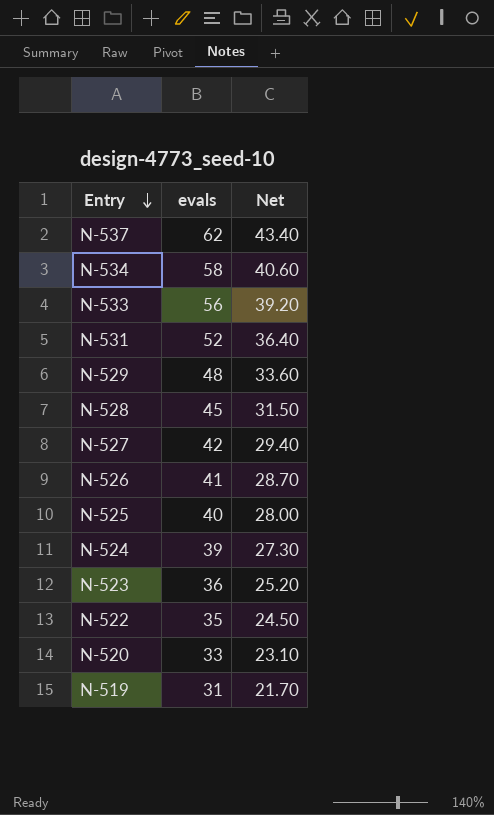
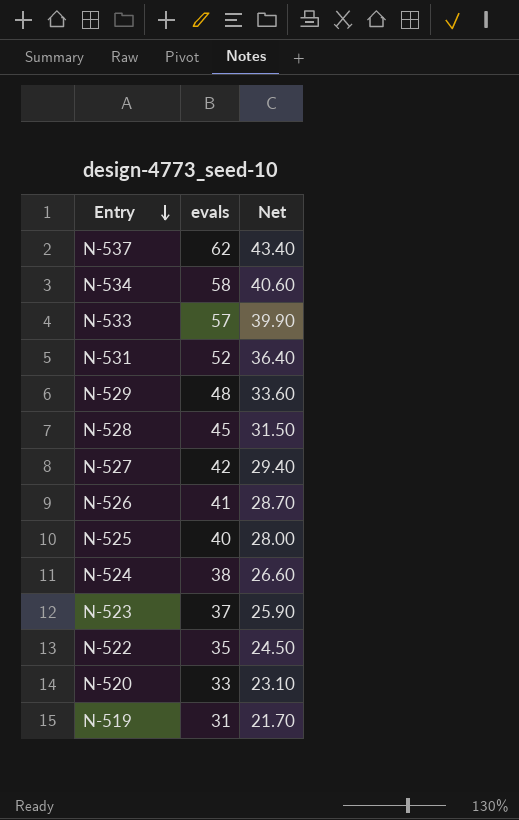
N-533 | evals: 56 -> 57
N-533 | Net: 39.20 -> 39.90
N-524 | evals: 39 -> 38
N-524 | Net: 27.30 -> 26.60
N-523 | evals: 36 -> 37
N-523 | Net: 25.20 -> 25.90

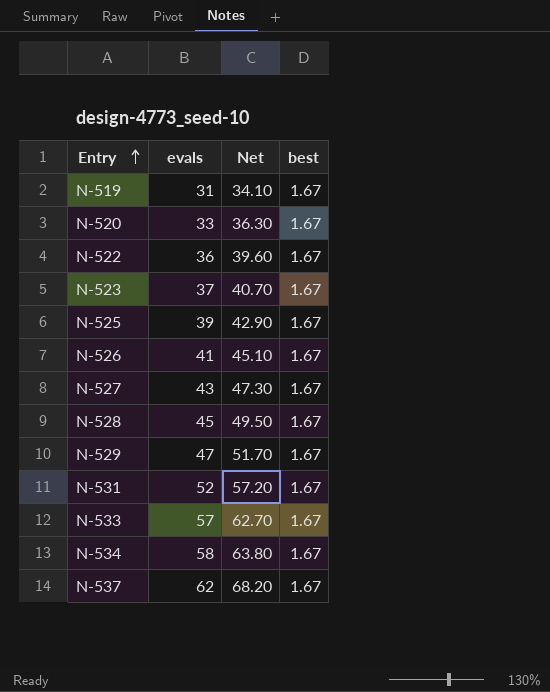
row order: Entry descending -> Entry ascending
column Net | formula: [evals] * 0.7 -> [evals] * 1.1
column best | position: none -> 4
row N-524: 38 | 26.60 -> none
N-522 | evals: 35 -> 36
N-525 | evals: 40 -> 39
N-527 | evals: 42 -> 43
N-529 | evals: 48 -> 47

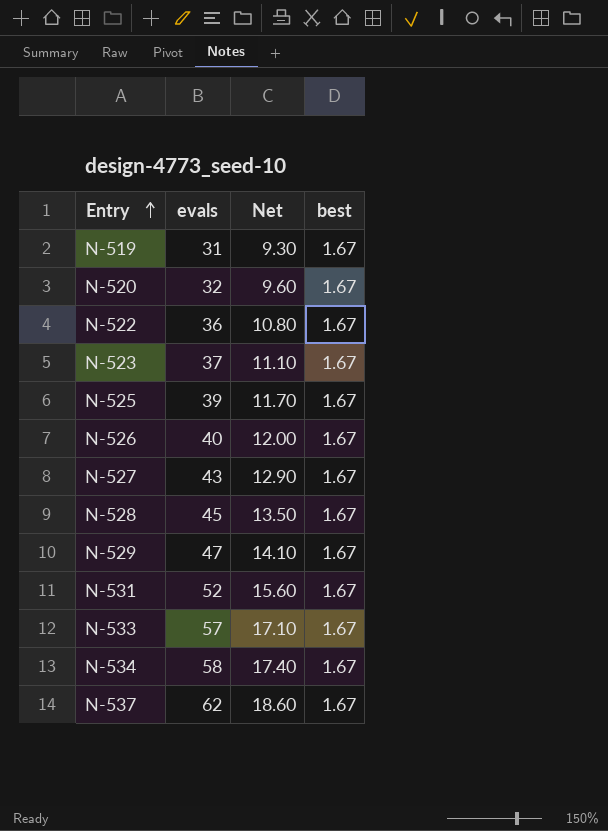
column Net | formula: [evals] * 1.1 -> [evals] * 0.3
N-520 | evals: 33 -> 32
N-526 | evals: 41 -> 40

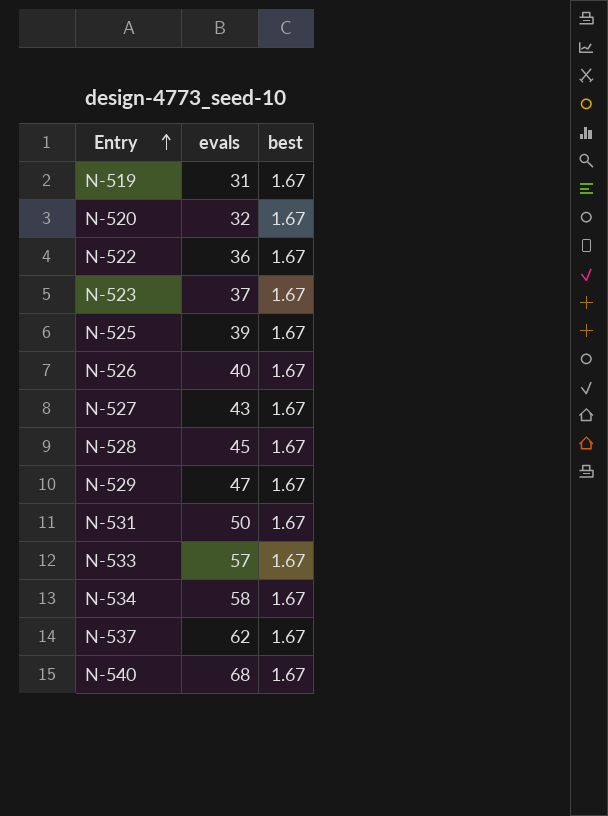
column Net | formula: [evals] * 0.3 -> none
N-531 | evals: 52 -> 50
row N-540: none -> 68 | 1.67

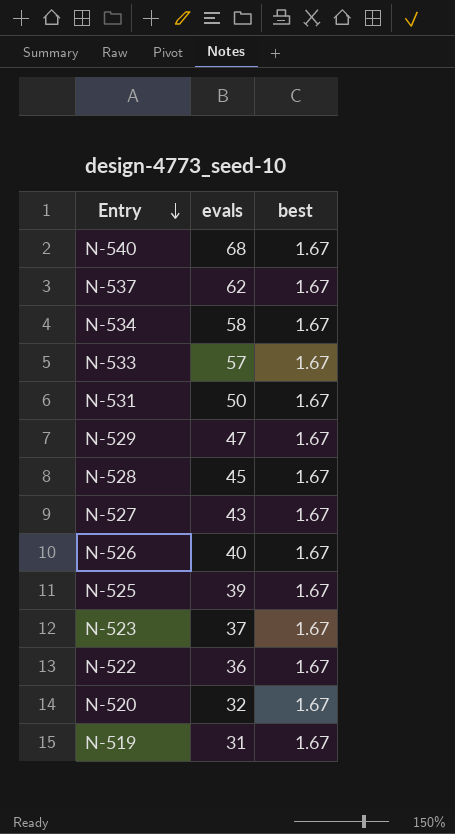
row order: Entry ascending -> Entry descending

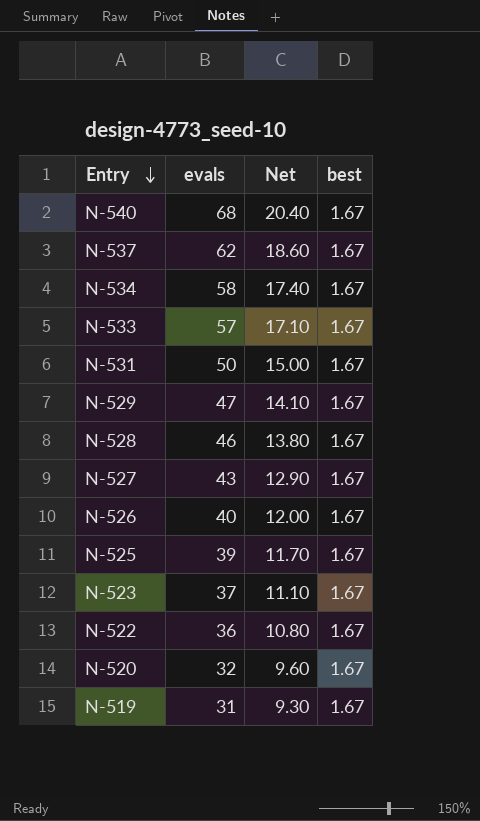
column Net | formula: none -> [evals] * 0.3
N-528 | evals: 45 -> 46

